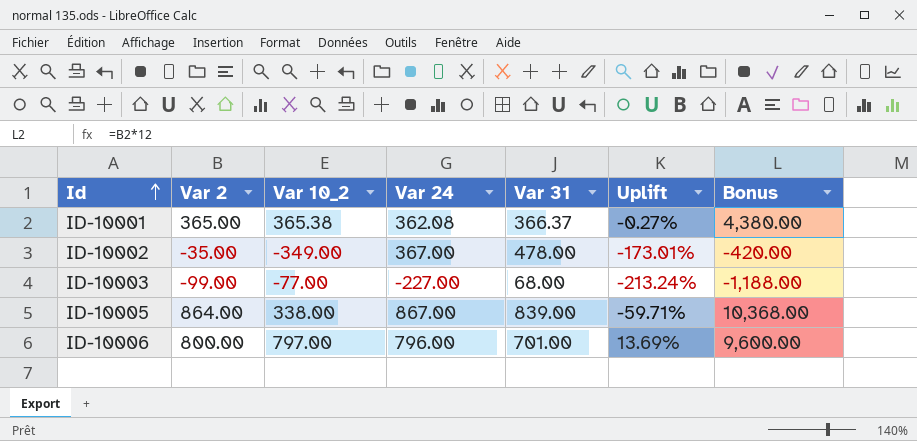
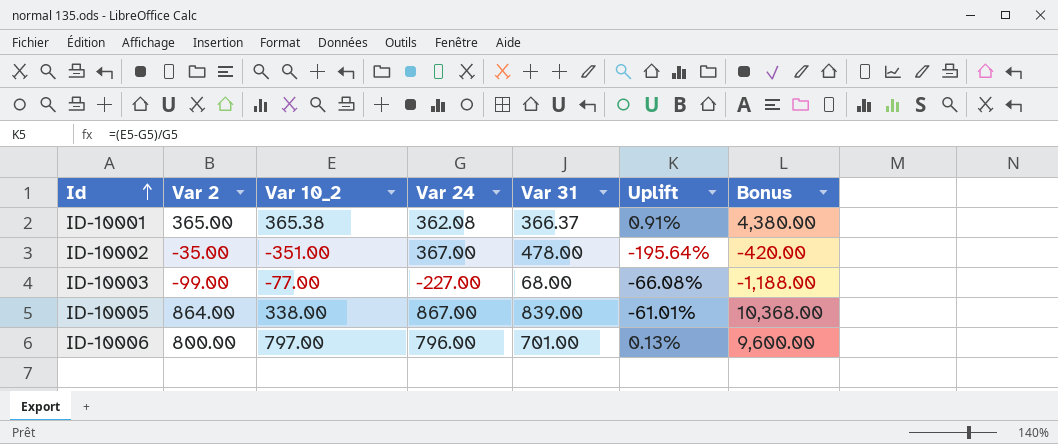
column Uplift | formula: ([Var 10_2] - [Var 31]) / [Var 31] -> ([Var 10_2] - [Var 24]) / [Var 24]
ID-10002 | Var 10_2: -349.00 -> -351.00

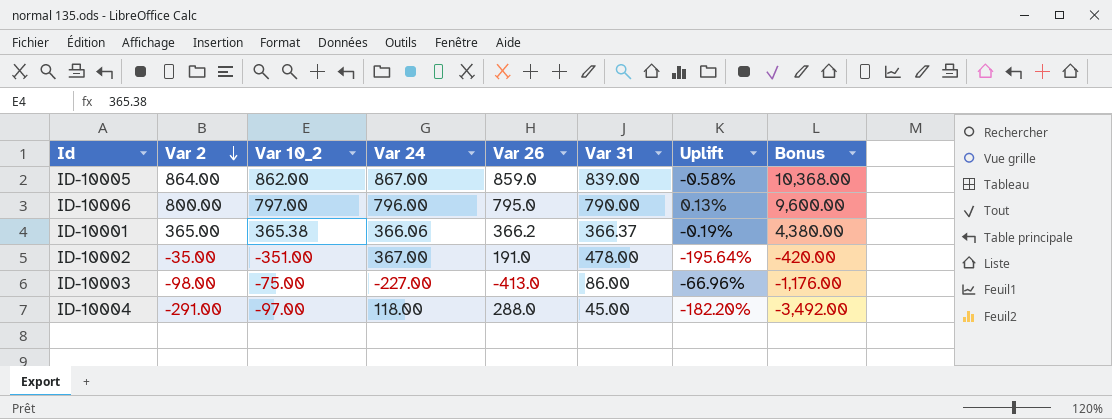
row order: Id ascending -> Var 2 descending
column Var 26 | position: none -> 5
ID-10005 | Var 10_2: 338.00 -> 862.00
ID-10005 | Uplift: -61.01% -> -0.58%
ID-10006 | Var 31: 701.00 -> 790.00
ID-10001 | Var 24: 362.08 -> 366.06
ID-10001 | Uplift: 0.91% -> -0.19%
ID-10003 | Var 2: -99.00 -> -98.00
ID-10003 | Var 10_2: -77.00 -> -75.00
ID-10003 | Var 31: 68.00 -> 86.00
ID-10003 | Uplift: -66.08% -> -66.96%
ID-10003 | Bonus: -1,188.00 -> -1,176.00
row ID-10004: none -> -291.00 | -97.00 | 118.00 | 288.0 | 45.00 | -182.20% | -3,492.00

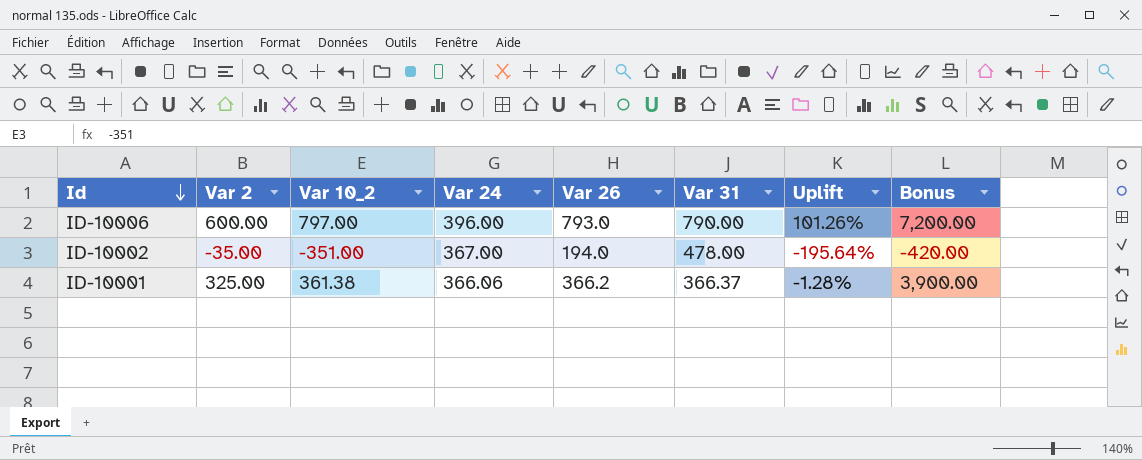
row order: Var 2 descending -> Id descending
row ID-10005: 864.00 | 862.00 | 867.00 | 859.0 | 839.00 | -0.58% | 10,368.00 -> none
row ID-10003: -98.00 | -75.00 | -227.00 | -413.0 | 86.00 | -66.96% | -1,176.00 -> none
row ID-10004: -291.00 | -97.00 | 118.00 | 288.0 | 45.00 | -182.20% | -3,492.00 -> none
ID-10006 | Var 2: 800.00 -> 600.00
ID-10006 | Var 24: 796.00 -> 396.00
ID-10006 | Var 26: 795.0 -> 793.0
ID-10006 | Uplift: 0.13% -> 101.26%
ID-10006 | Bonus: 9,600.00 -> 7,200.00
ID-10002 | Var 26: 191.0 -> 194.0
ID-10001 | Var 2: 365.00 -> 325.00
ID-10001 | Var 10_2: 365.38 -> 361.38
ID-10001 | Uplift: -0.19% -> -1.28%
ID-10001 | Bonus: 4,380.00 -> 3,900.00

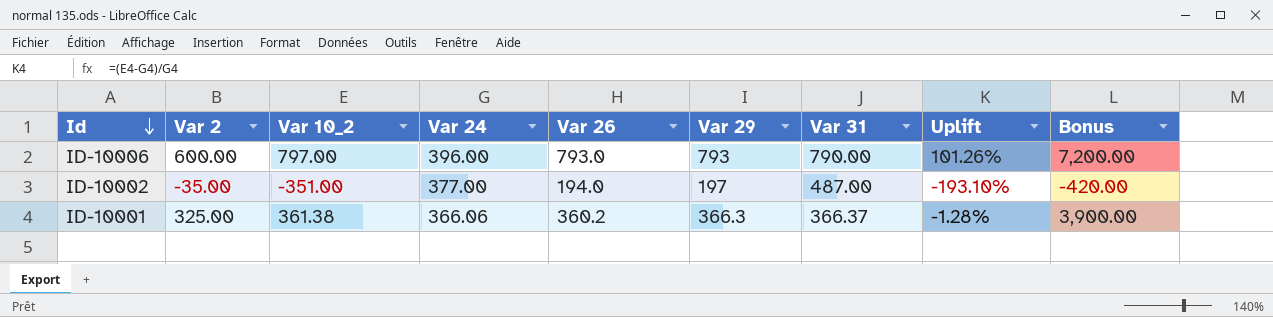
column Var 29 | position: none -> 6
ID-10002 | Var 24: 367.00 -> 377.00
ID-10002 | Var 31: 478.00 -> 487.00
ID-10002 | Uplift: -195.64% -> -193.10%
ID-10001 | Var 26: 366.2 -> 360.2

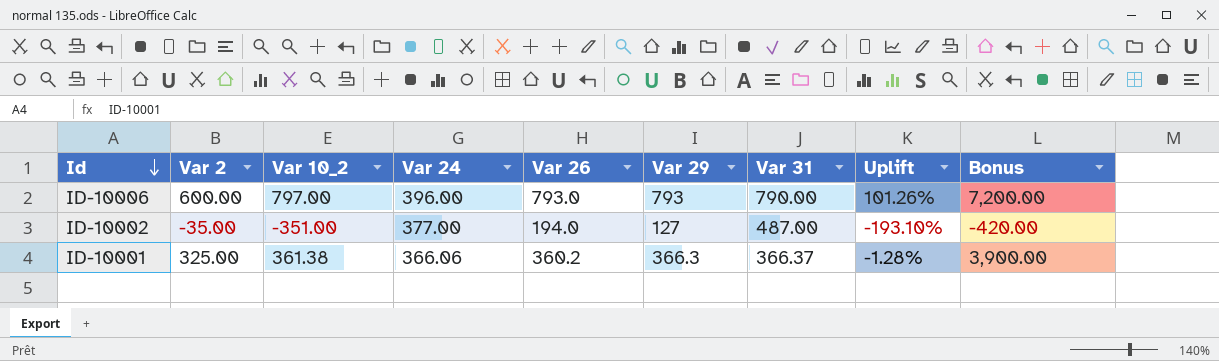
ID-10002 | Var 29: 197 -> 127

